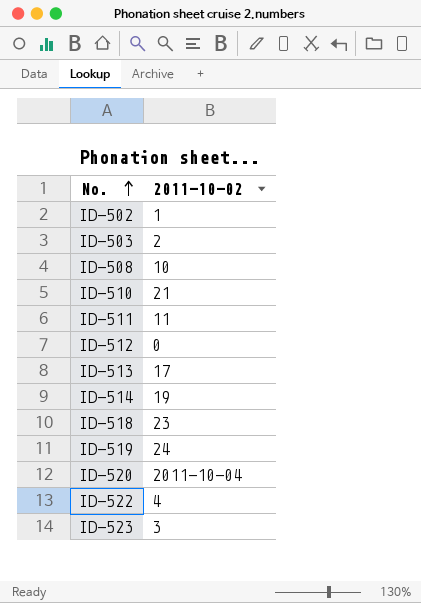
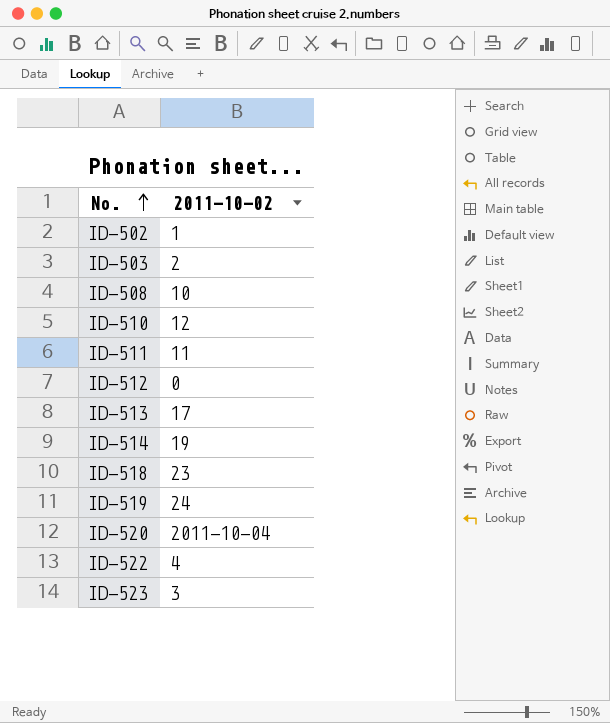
ID-510 | 2011-10-02: 21 -> 12

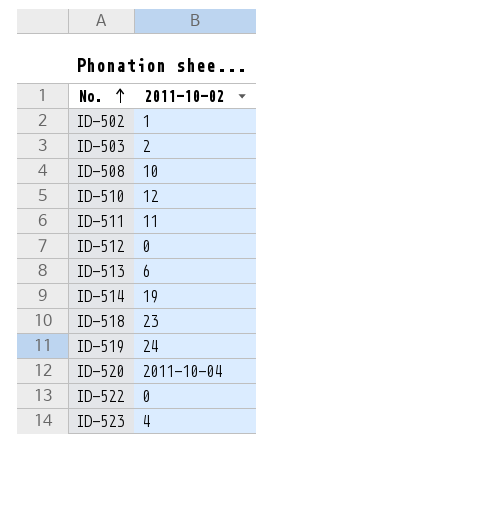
ID-513 | 2011-10-02: 17 -> 6
ID-522 | 2011-10-02: 4 -> 0
ID-523 | 2011-10-02: 3 -> 4

